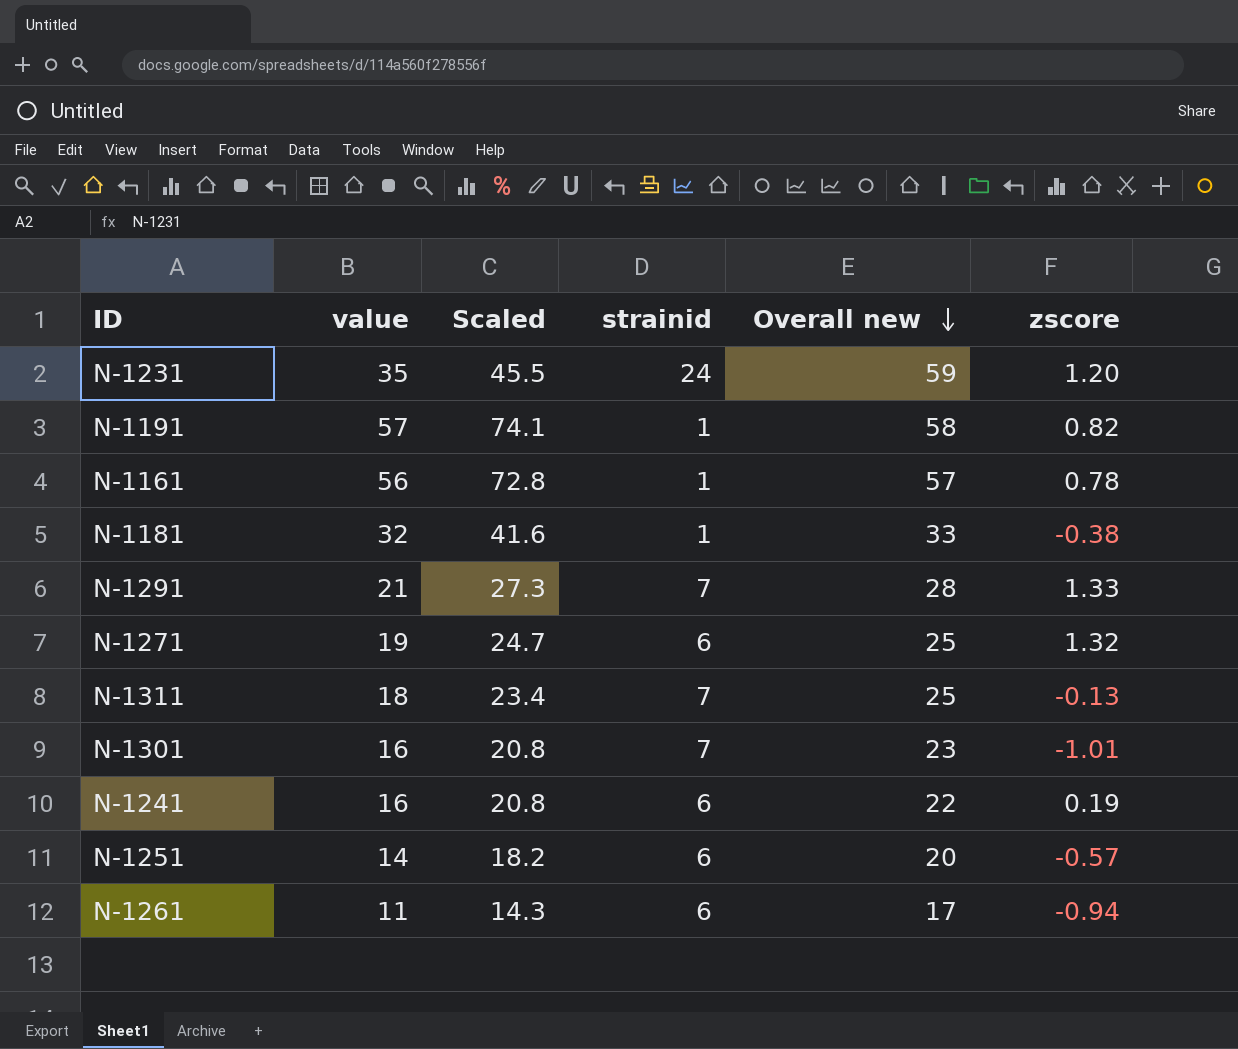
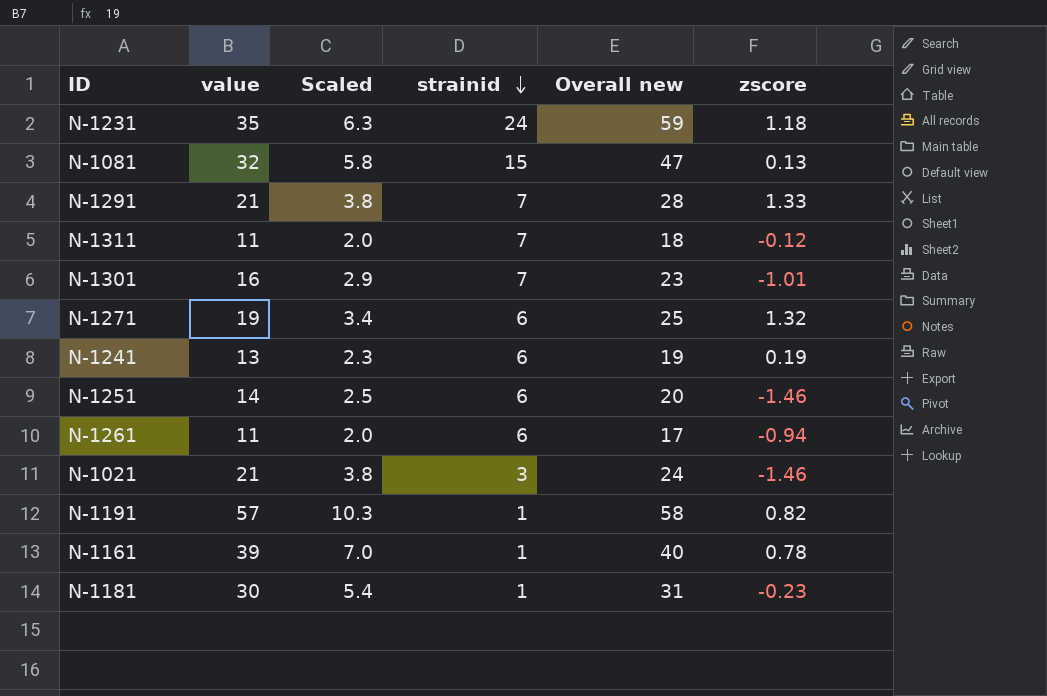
row order: Overall new descending -> strainid descending
column Scaled | formula: [value] * 1.3 -> [value] * 0.18
N-1231 | zscore: 1.20 -> 1.18
row N-1081: none -> 32 | 5.8 | 15 | 47 | 0.13
N-1311 | value: 18 -> 11
N-1311 | Overall new: 25 -> 18
N-1311 | zscore: -0.13 -> -0.12
N-1241 | value: 16 -> 13
N-1241 | Overall new: 22 -> 19
N-1251 | zscore: -0.57 -> -1.46
row N-1021: none -> 21 | 3.8 | 3 | 24 | -1.46
N-1161 | value: 56 -> 39
N-1161 | Overall new: 57 -> 40
N-1181 | value: 32 -> 30
N-1181 | Overall new: 33 -> 31
N-1181 | zscore: -0.38 -> -0.23

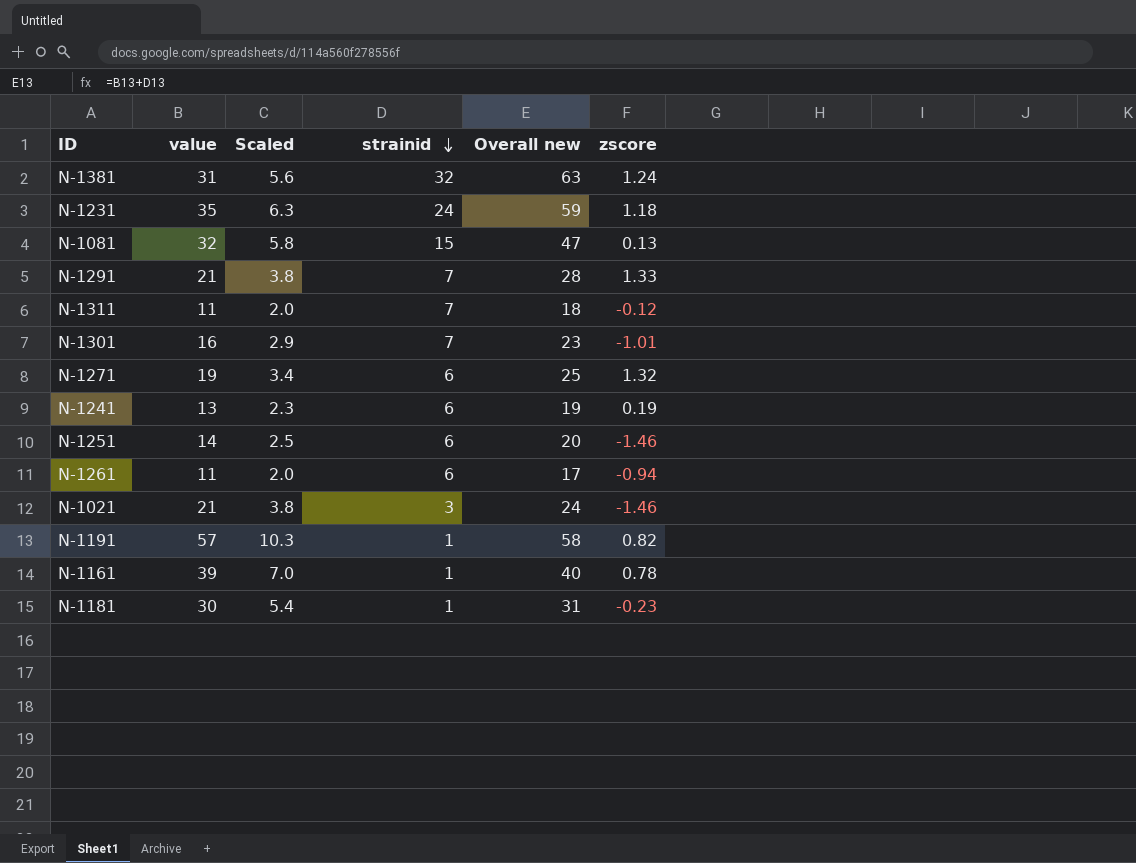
row N-1381: none -> 31 | 5.6 | 32 | 63 | 1.24

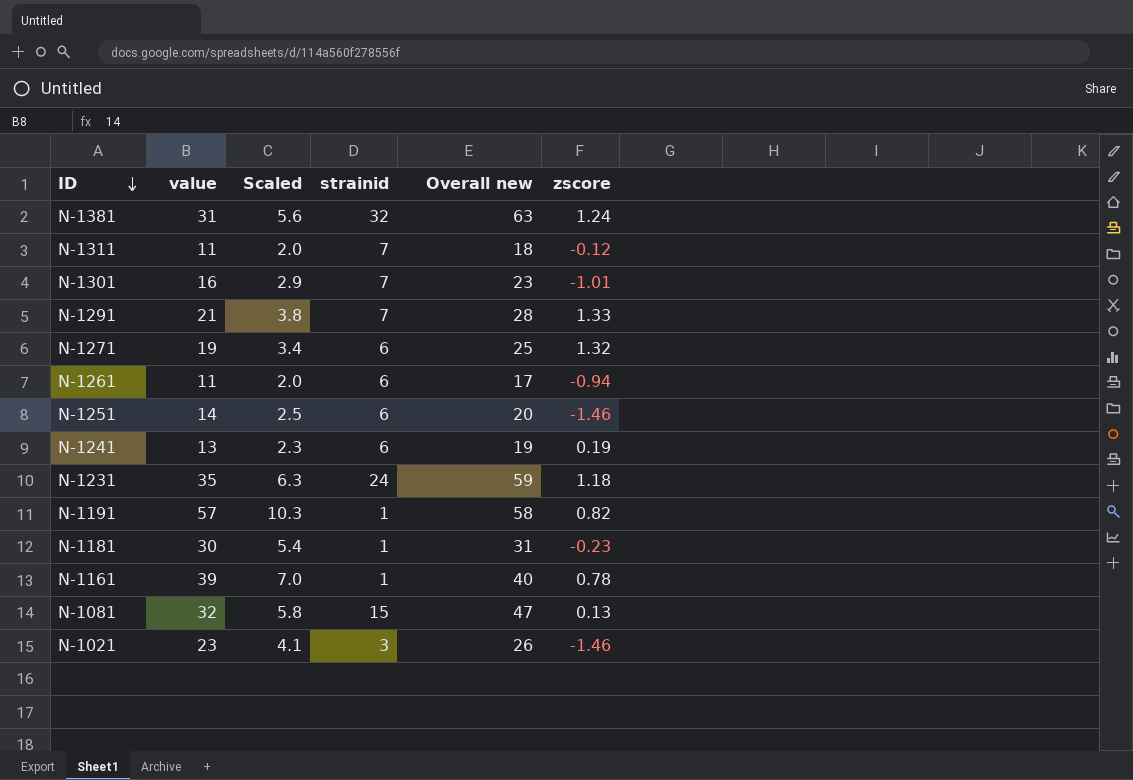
row order: strainid descending -> ID descending
N-1021 | value: 21 -> 23
N-1021 | Scaled: 3.8 -> 4.1
N-1021 | Overall new: 24 -> 26

